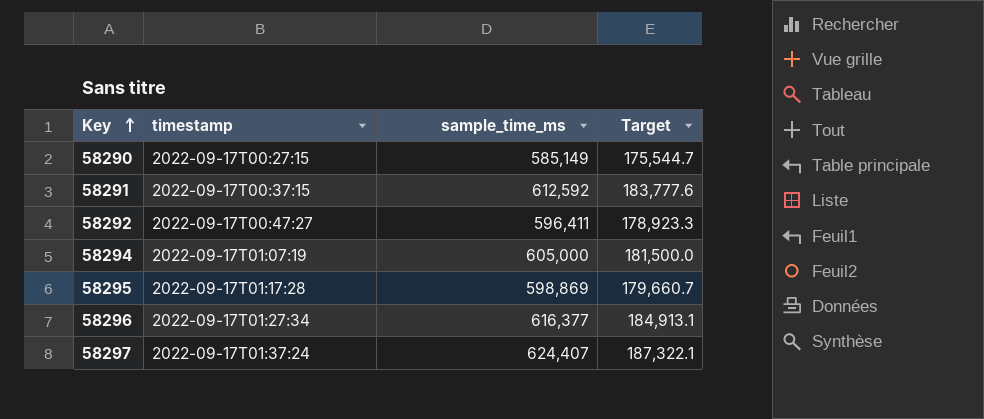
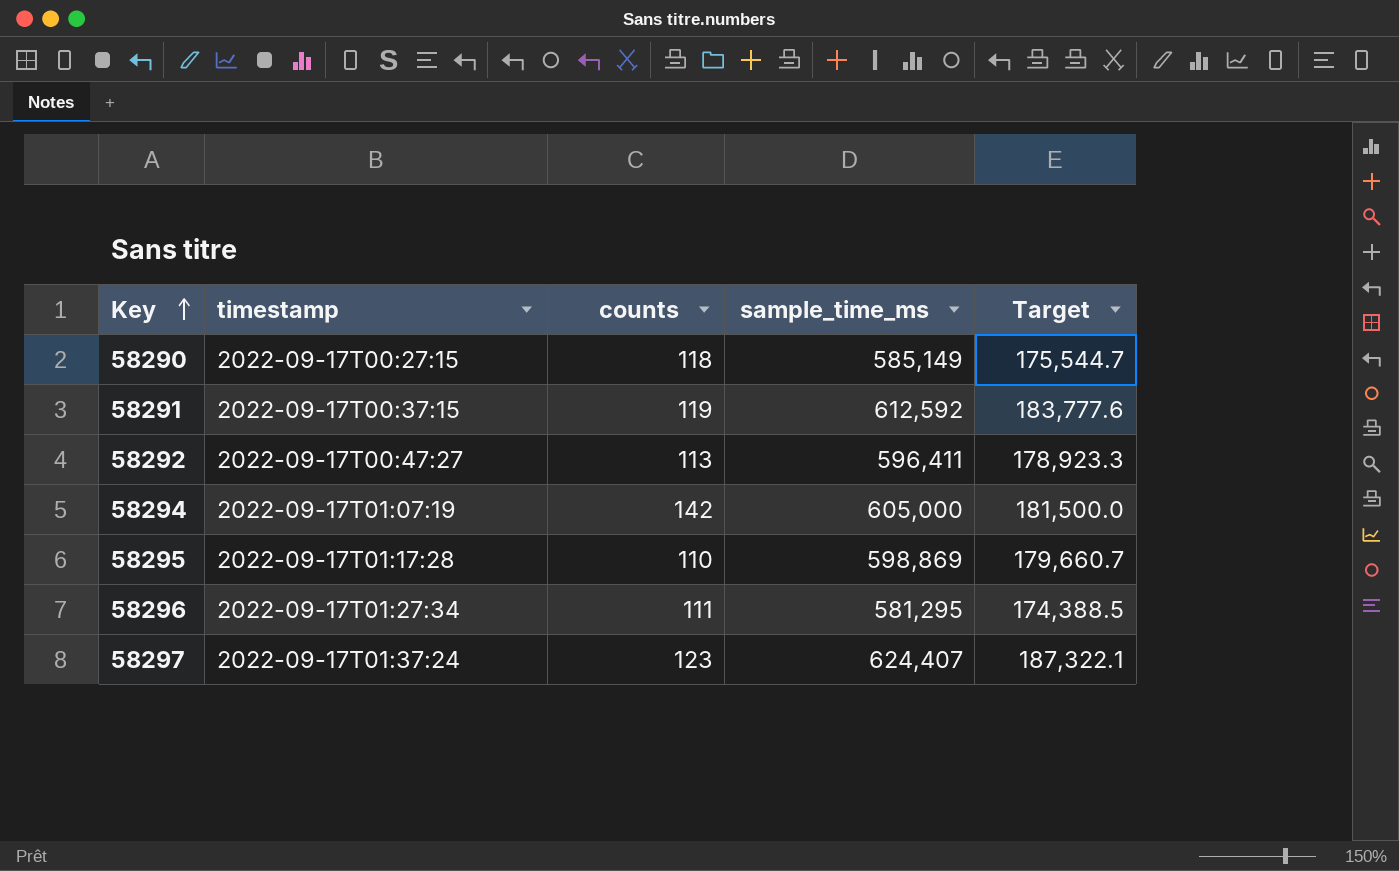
column counts | position: none -> 3
58296 | sample_time_ms: 616,377 -> 581,295
58296 | Target: 184,913.1 -> 174,388.5

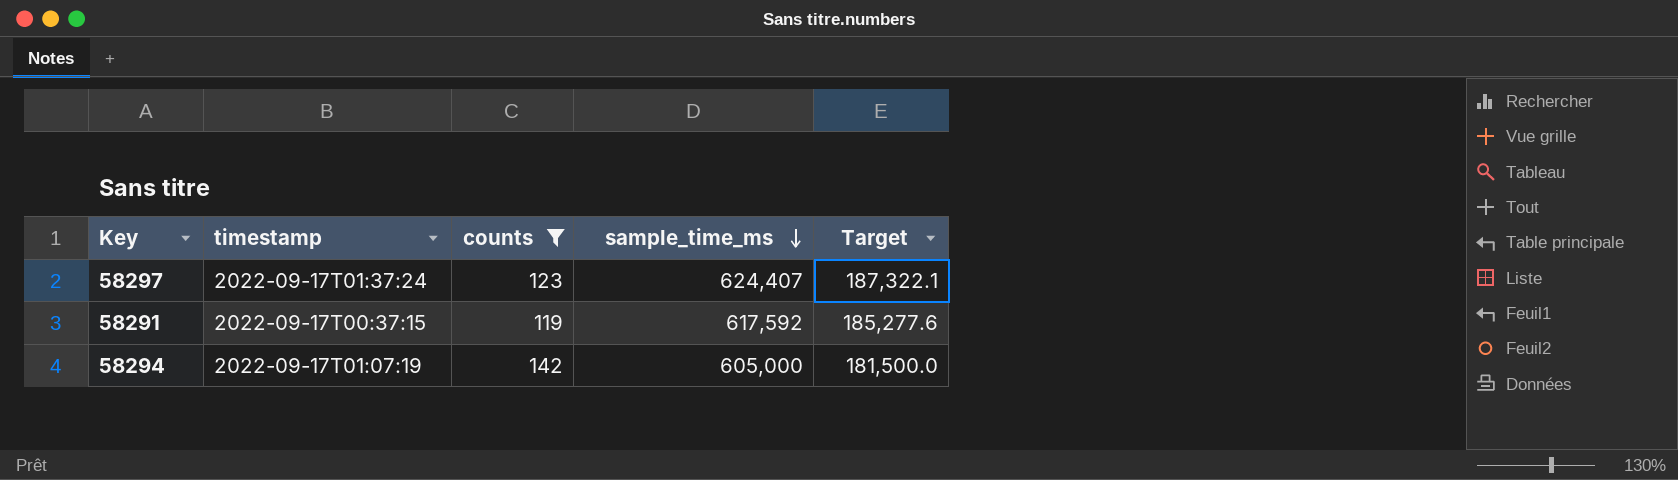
filter: none -> counts >= 119
row order: Key ascending -> sample_time_ms descending
58291 | sample_time_ms: 612,592 -> 617,592
58291 | Target: 183,777.6 -> 185,277.6

